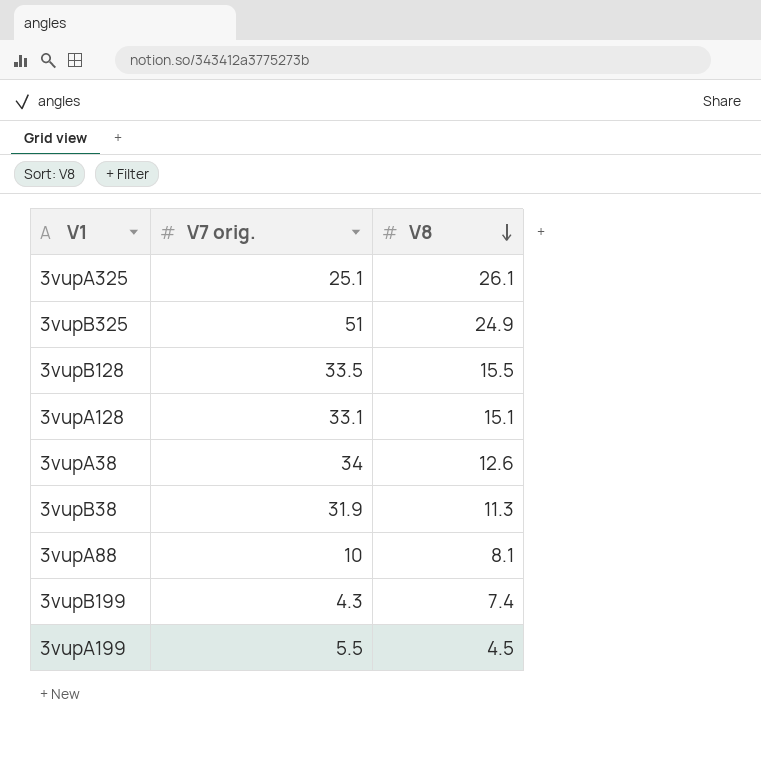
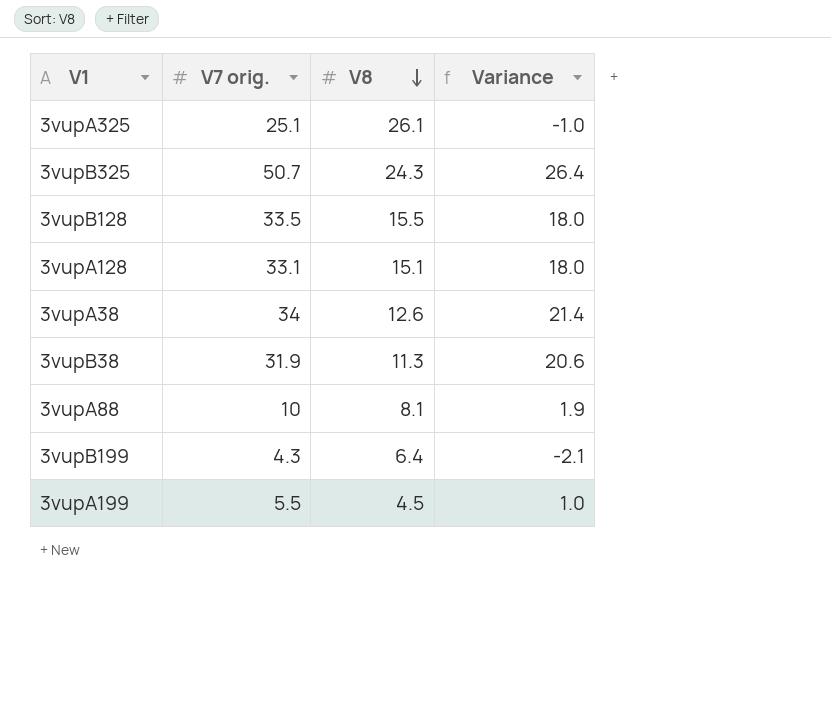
column Variance | formula: none -> [V7 orig.] - [V8]
3vupB325 | V7 orig.: 51 -> 50.7
3vupB325 | V8: 24.9 -> 24.3
3vupB199 | V8: 7.4 -> 6.4

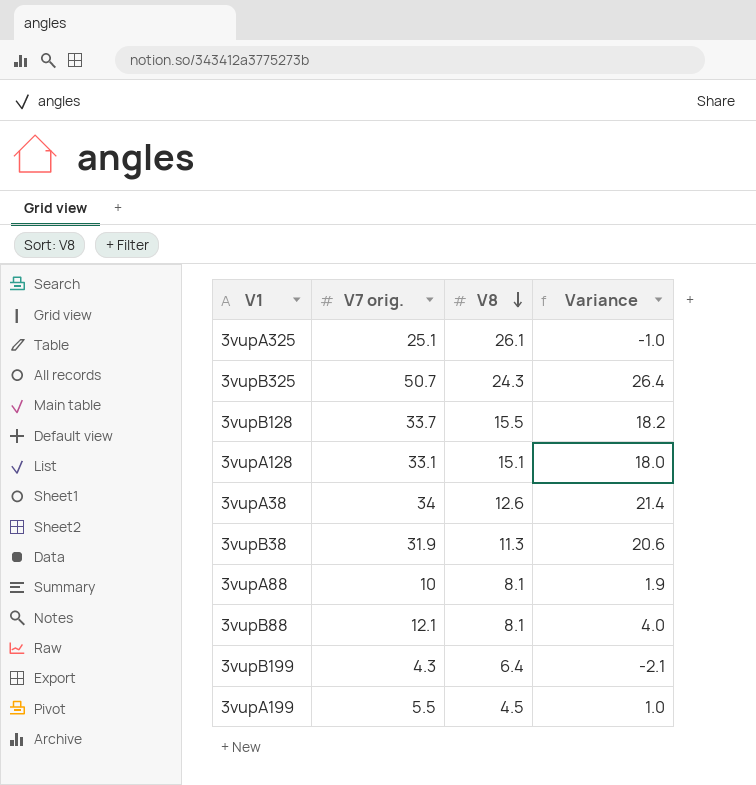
3vupB128 | V7 orig.: 33.5 -> 33.7
3vupB128 | Variance: 18.0 -> 18.2
row 3vupB88: none -> 12.1 | 8.1 | 4.0

